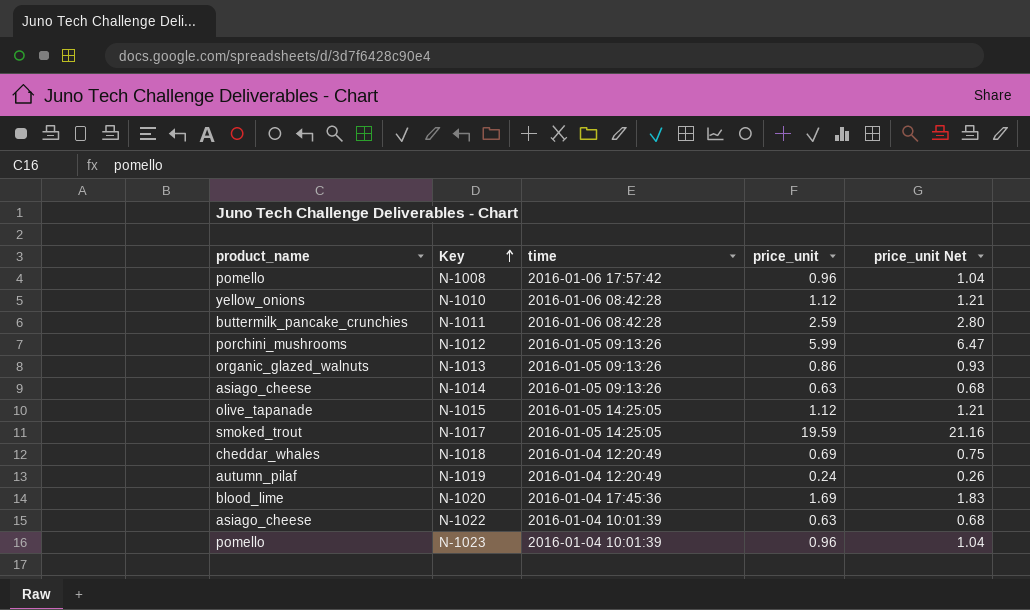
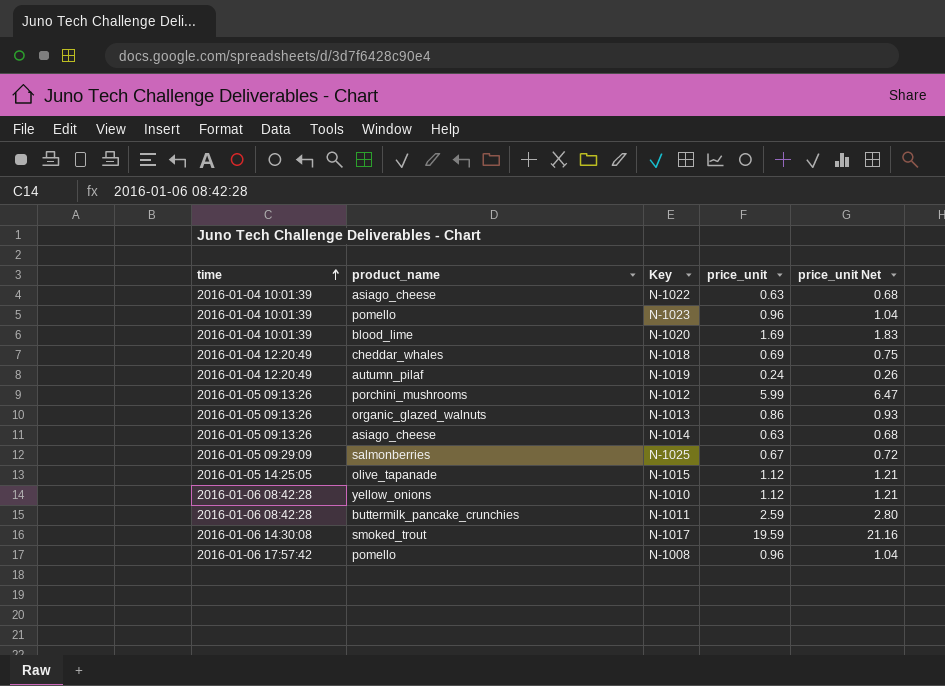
row order: Key ascending -> time ascending
column time | position: 3 -> 1
N-1020 | time: 2016-01-04 17:45:36 -> 2016-01-04 10:01:39
row N-1025: none -> 2016-01-05 09:29:09 | salmonberries | 0.67 | 0.72
N-1017 | time: 2016-01-05 14:25:05 -> 2016-01-06 14:30:08

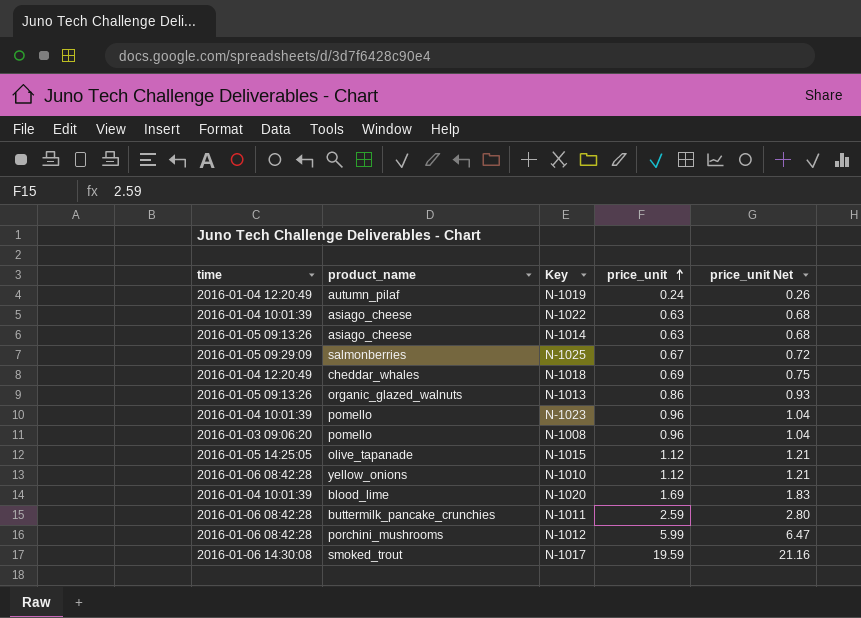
row order: time ascending -> price_unit ascending
N-1008 | time: 2016-01-06 17:57:42 -> 2016-01-03 09:06:20
N-1012 | time: 2016-01-05 09:13:26 -> 2016-01-06 08:42:28

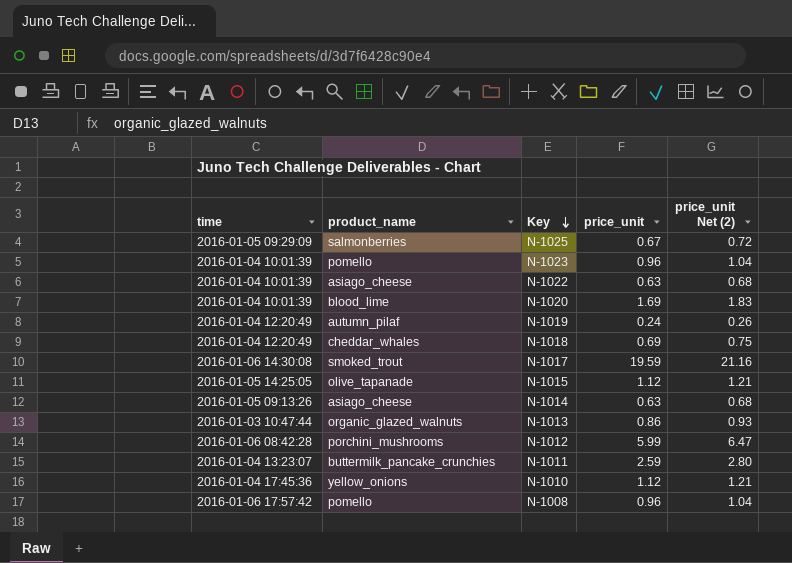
row order: price_unit ascending -> Key descending
column name: price_unit Net -> price_unit Net (2)
N-1013 | time: 2016-01-05 09:13:26 -> 2016-01-03 10:47:44
N-1011 | time: 2016-01-06 08:42:28 -> 2016-01-04 13:23:07
N-1010 | time: 2016-01-06 08:42:28 -> 2016-01-04 17:45:36
N-1008 | time: 2016-01-03 09:06:20 -> 2016-01-06 17:57:42

